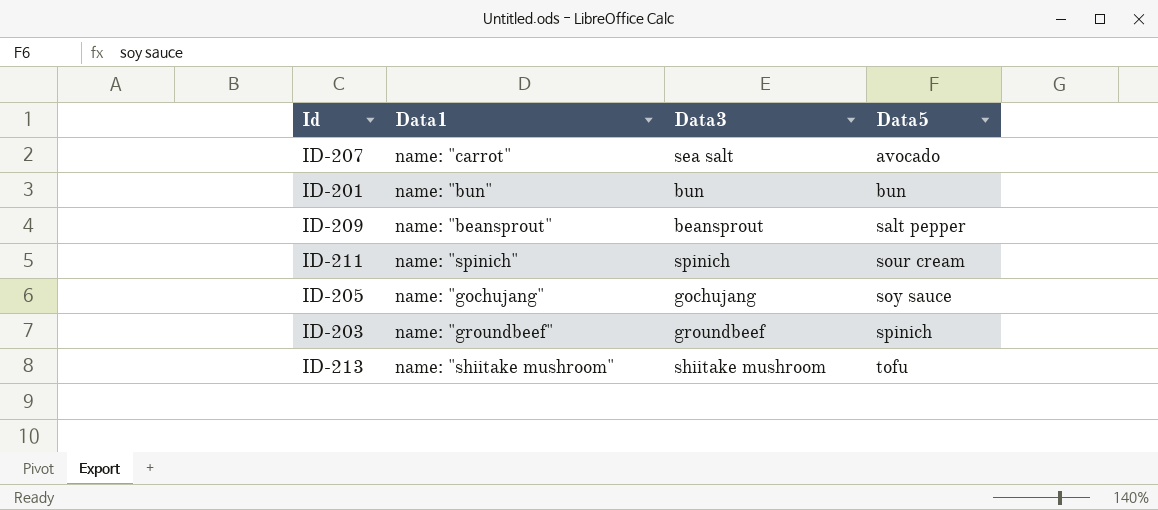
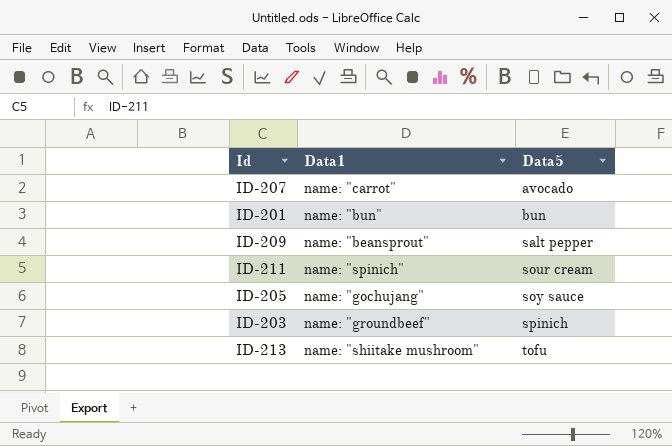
column Data3 | position: 3 -> none

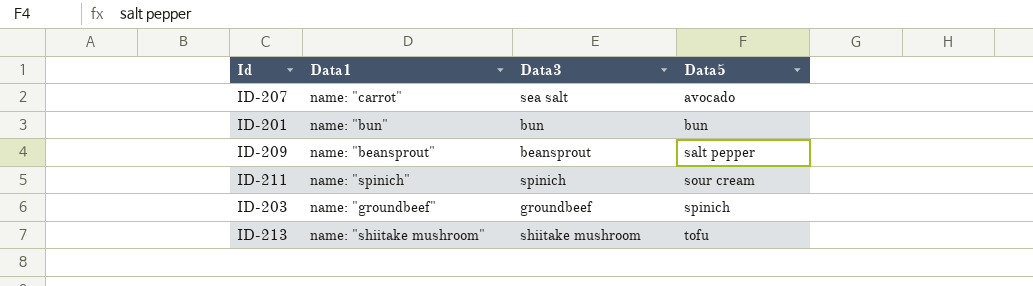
column Data3 | position: none -> 3
row ID-205: name: "gochujang" | soy sauce -> none

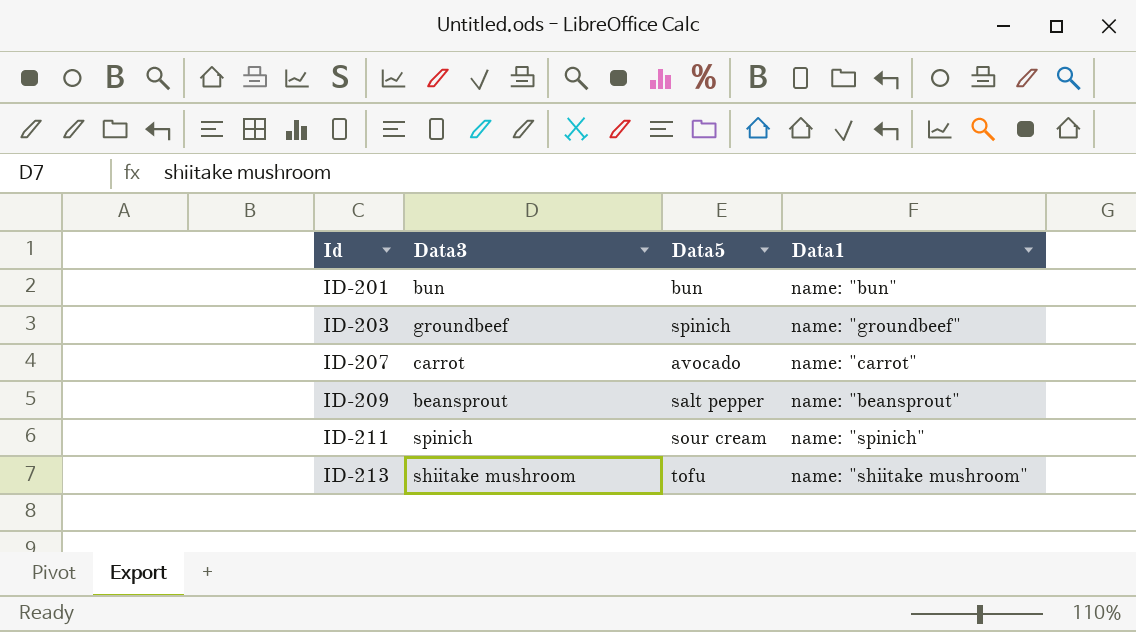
row order: Data5 ascending -> Id ascending
column Data1 | position: 2 -> 4
ID-207 | Data3: sea salt -> carrot

